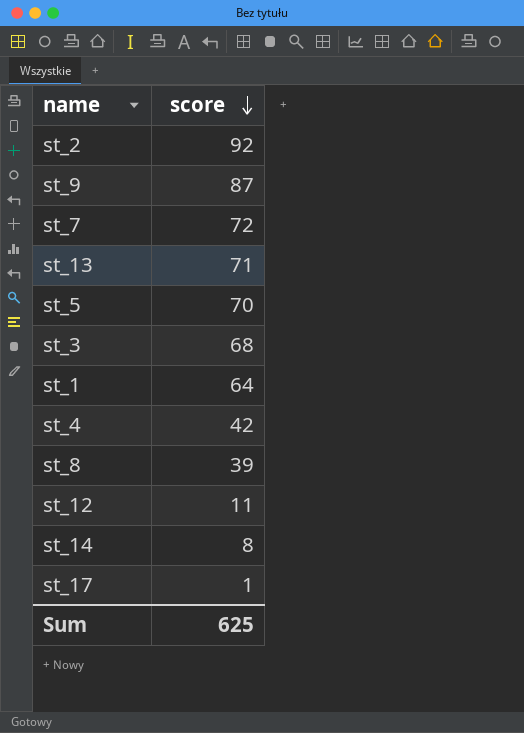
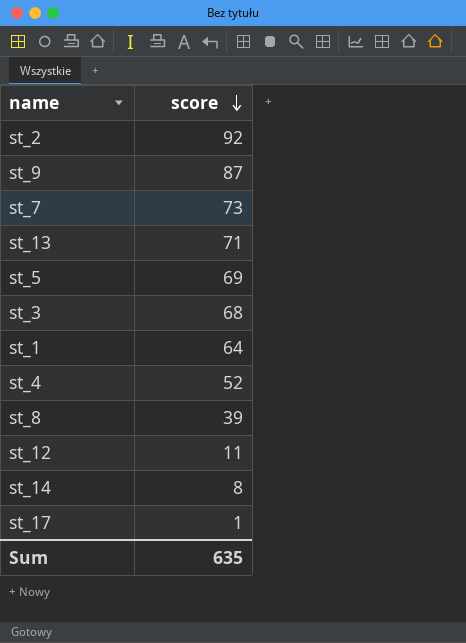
st_7 | score: 72 -> 73
st_5 | score: 70 -> 69
st_4 | score: 42 -> 52
Sum | score: 625 -> 635

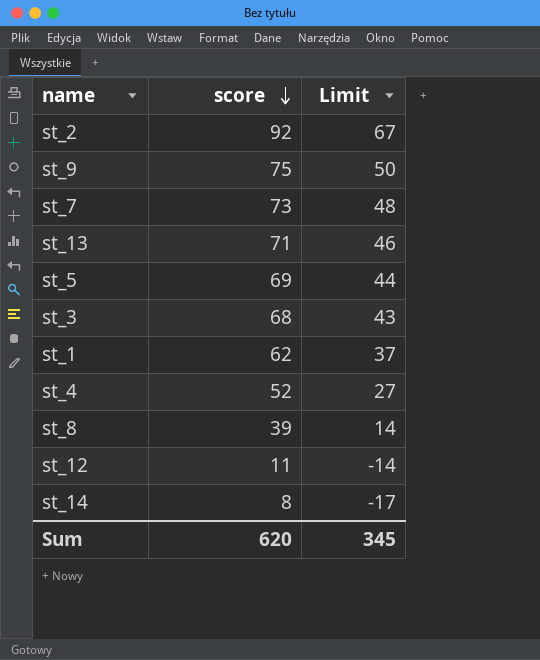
column Limit | formula: none -> [score] - 25
row st_17: 1 -> none
st_9 | score: 87 -> 75
st_1 | score: 64 -> 62
Sum | score: 635 -> 620

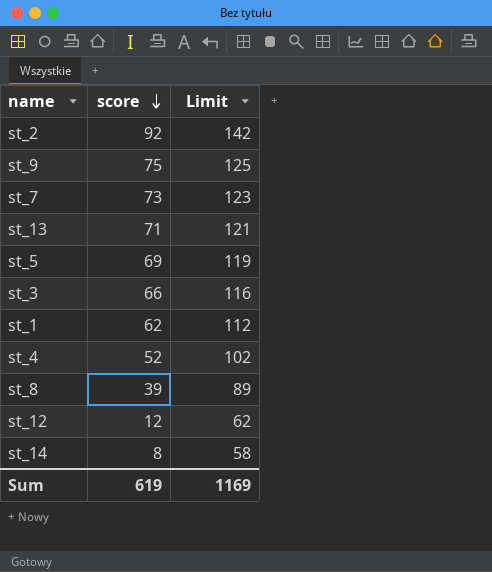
column Limit | formula: [score] - 25 -> [score] + 50
st_3 | score: 68 -> 66
st_12 | score: 11 -> 12
Sum | score: 620 -> 619
Sum | Limit: 345 -> 1169

